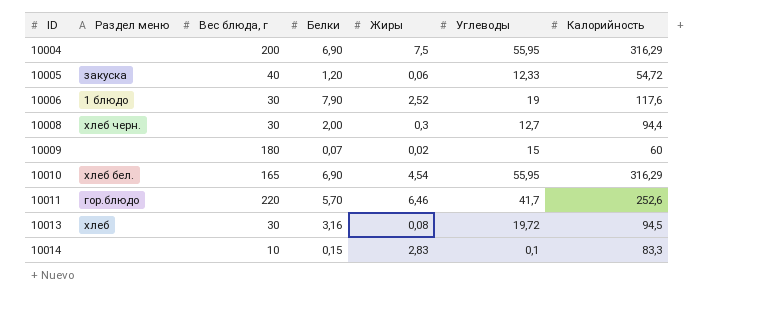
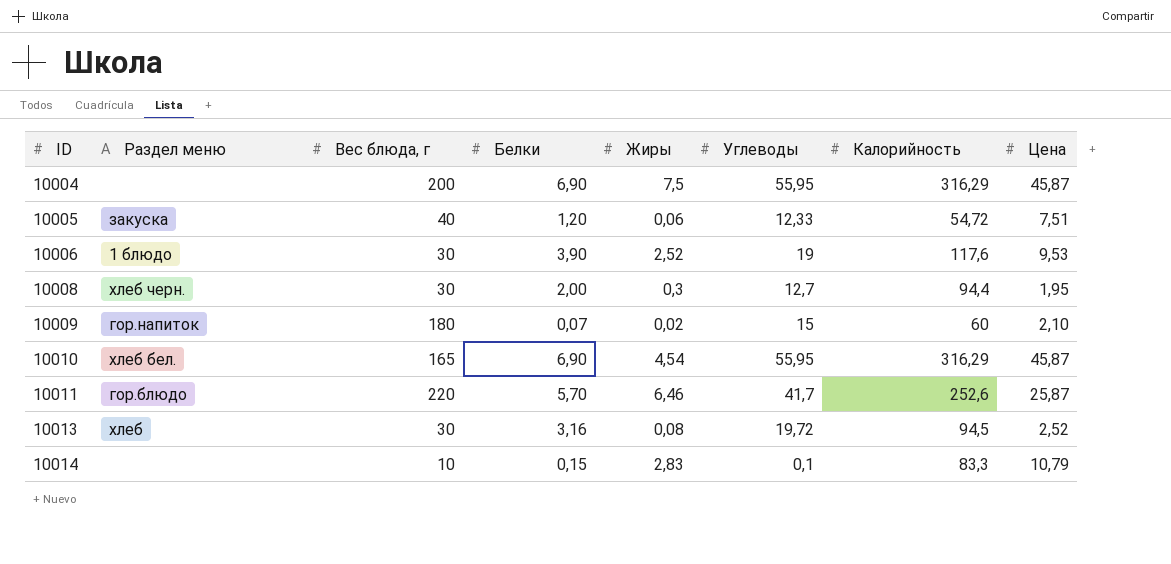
column Цена | position: none -> 8
10006 | Белки: 7,90 -> 3,90
10009 | Раздел меню: none -> гор.напиток

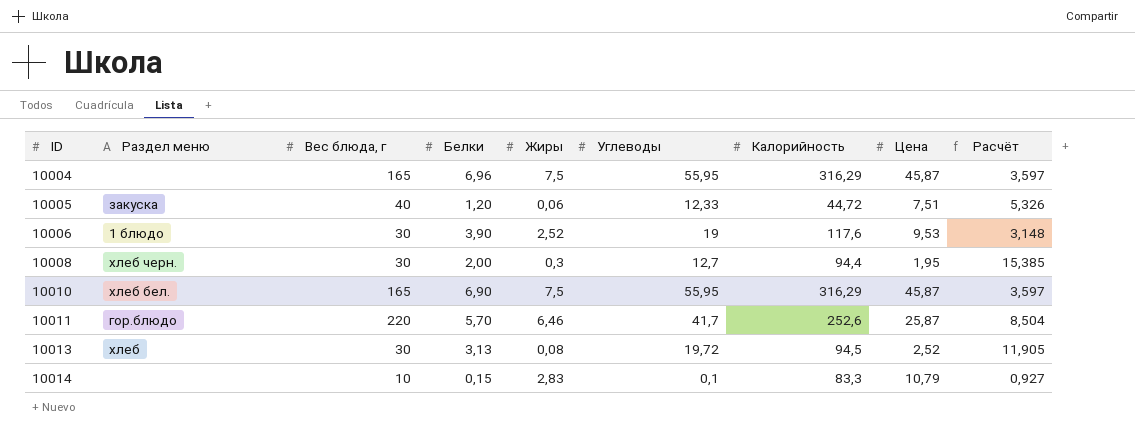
column Расчёт | formula: none -> [Вес блюда, г] / [Цена]
row 10009: гор.напиток | 180 | 0,07 | 0,02 | 15 | 60 | 2,10 -> none
10004 | Вес блюда, г: 200 -> 165
10004 | Белки: 6,90 -> 6,96
10005 | Калорийность: 54,72 -> 44,72
10010 | Жиры: 4,54 -> 7,5
10013 | Белки: 3,16 -> 3,13

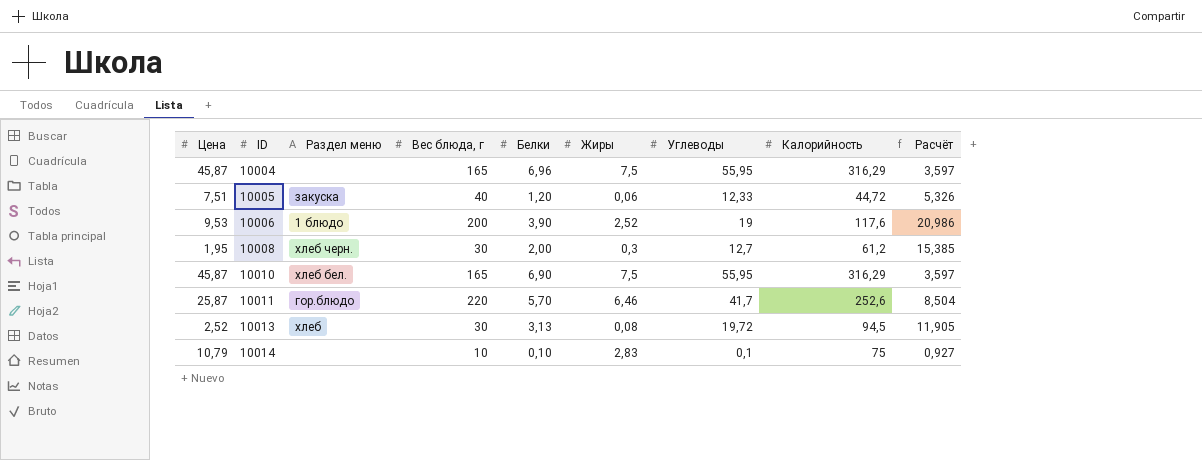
column Цена | position: 8 -> 1
10006 | Вес блюда, г: 30 -> 200
10006 | Расчёт: 3,148 -> 20,986
10008 | Калорийность: 94,4 -> 61,2
10014 | Белки: 0,15 -> 0,10
10014 | Калорийность: 83,3 -> 75

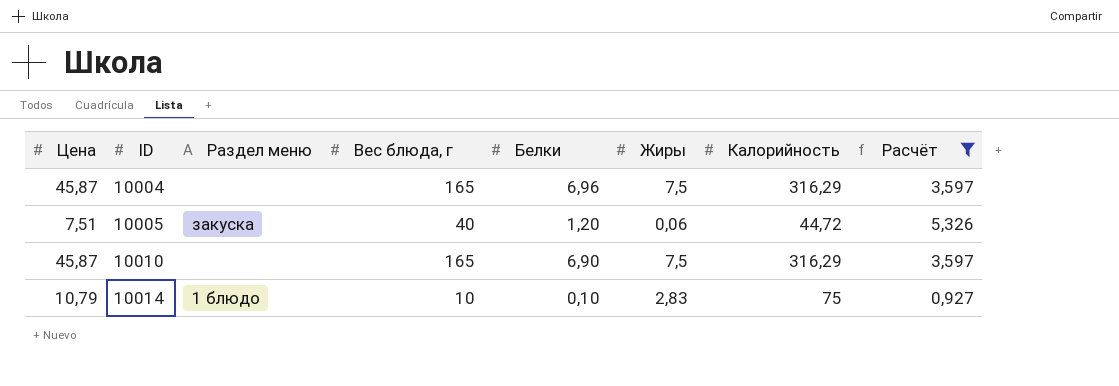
filter: none -> Расчёт <= 5,326
column Углеводы | position: 7 -> none
10010 | Раздел меню: хлеб бел. -> none
10014 | Раздел меню: none -> 1 блюдо

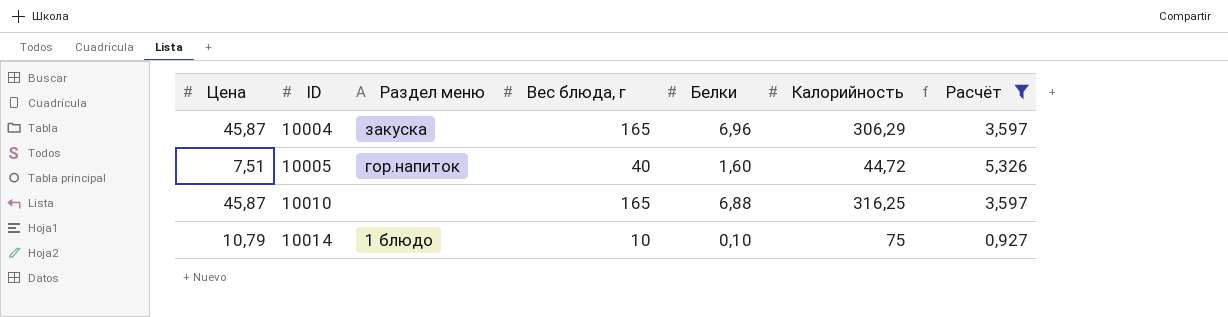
column Жиры | position: 6 -> none
10004 | Раздел меню: none -> закуска
10004 | Калорийность: 316,29 -> 306,29
10005 | Раздел меню: закуска -> гор.напиток
10005 | Белки: 1,20 -> 1,60
10010 | Белки: 6,90 -> 6,88
10010 | Калорийность: 316,29 -> 316,25

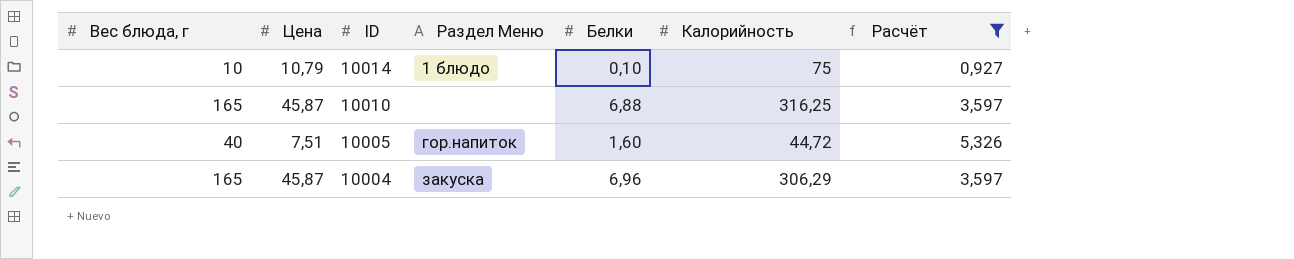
row order: ID ascending -> ID descending
column Вес блюда, г | position: 4 -> 1
column name: Раздел меню -> Раздел Меню

